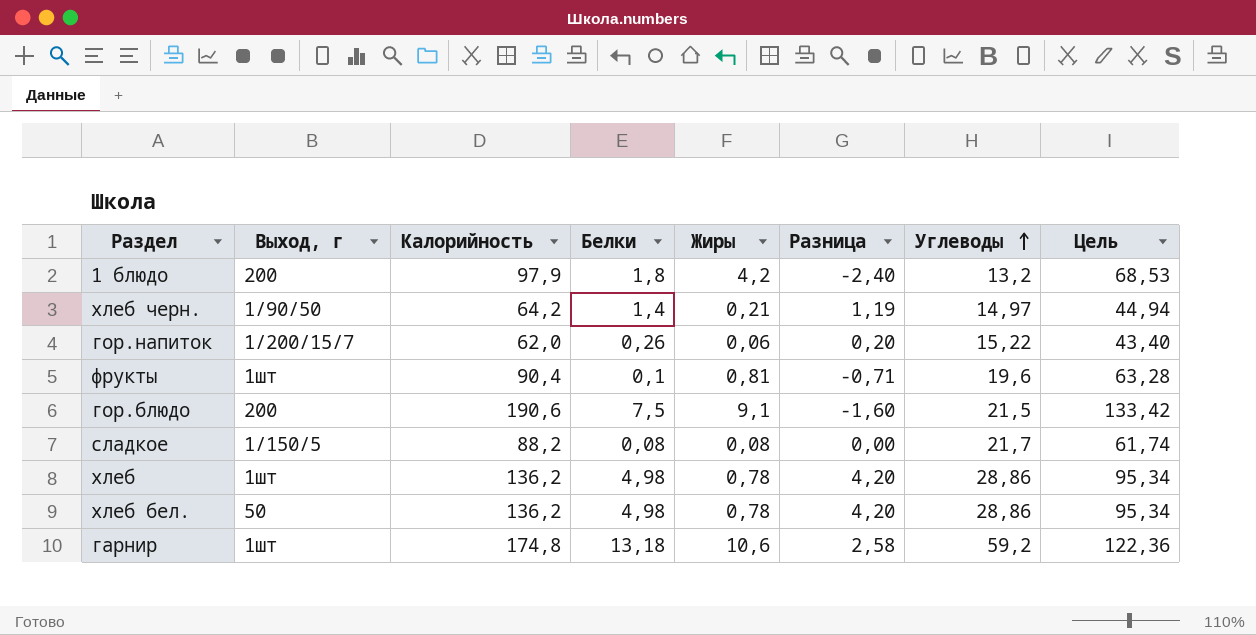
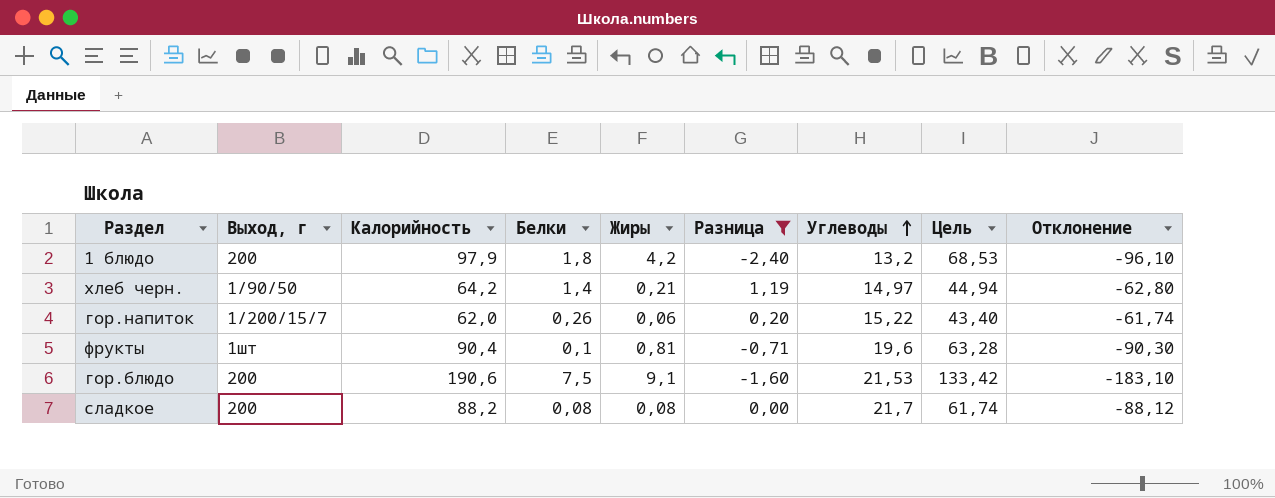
filter: none -> Разница <= 1,19
column Отклонение | formula: none -> [Белки] - [Калорийность]
гор.блюдо | Углеводы: 21,5 -> 21,53
сладкое | Выход, г: 1/150/5 -> 200

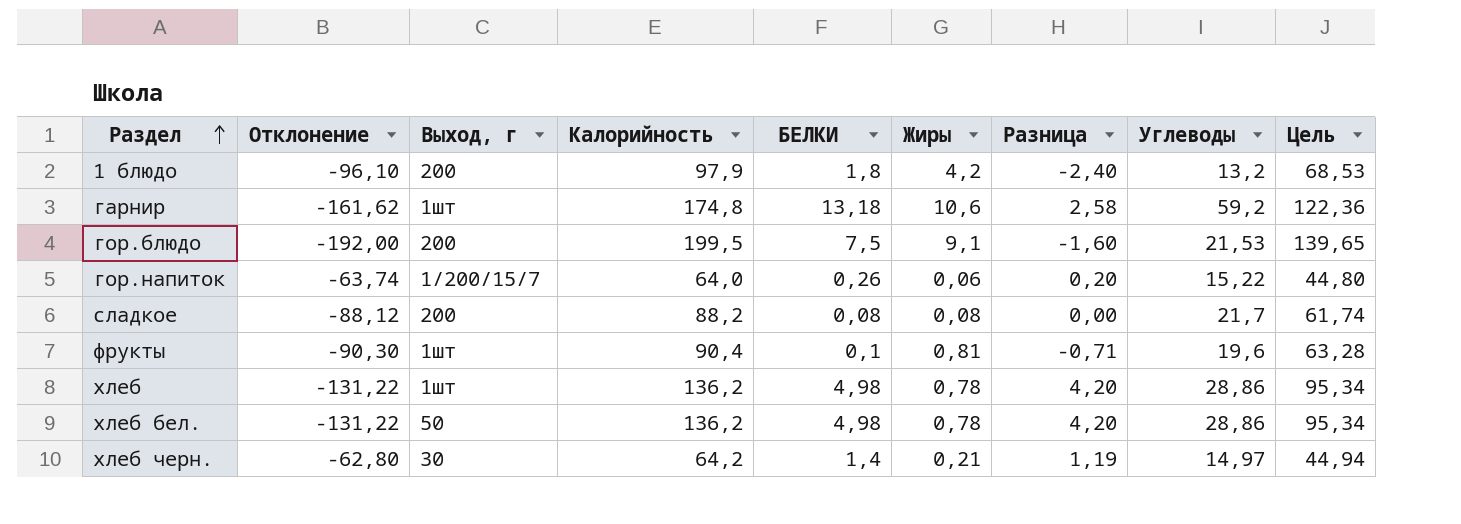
filter: Разница <= 1,19 -> none
row order: Углеводы ascending -> Раздел ascending
column Отклонение | position: 9 -> 2
column name: Белки -> БЕЛКИ
гор.блюдо | Отклонение: -183,10 -> -192,00
гор.блюдо | Калорийность: 190,6 -> 199,5
гор.блюдо | Цель: 133,42 -> 139,65
гор.напиток | Отклонение: -61,74 -> -63,74
гор.напиток | Калорийность: 62,0 -> 64,0
гор.напиток | Цель: 43,40 -> 44,80
хлеб черн. | Выход, г: 1/90/50 -> 30

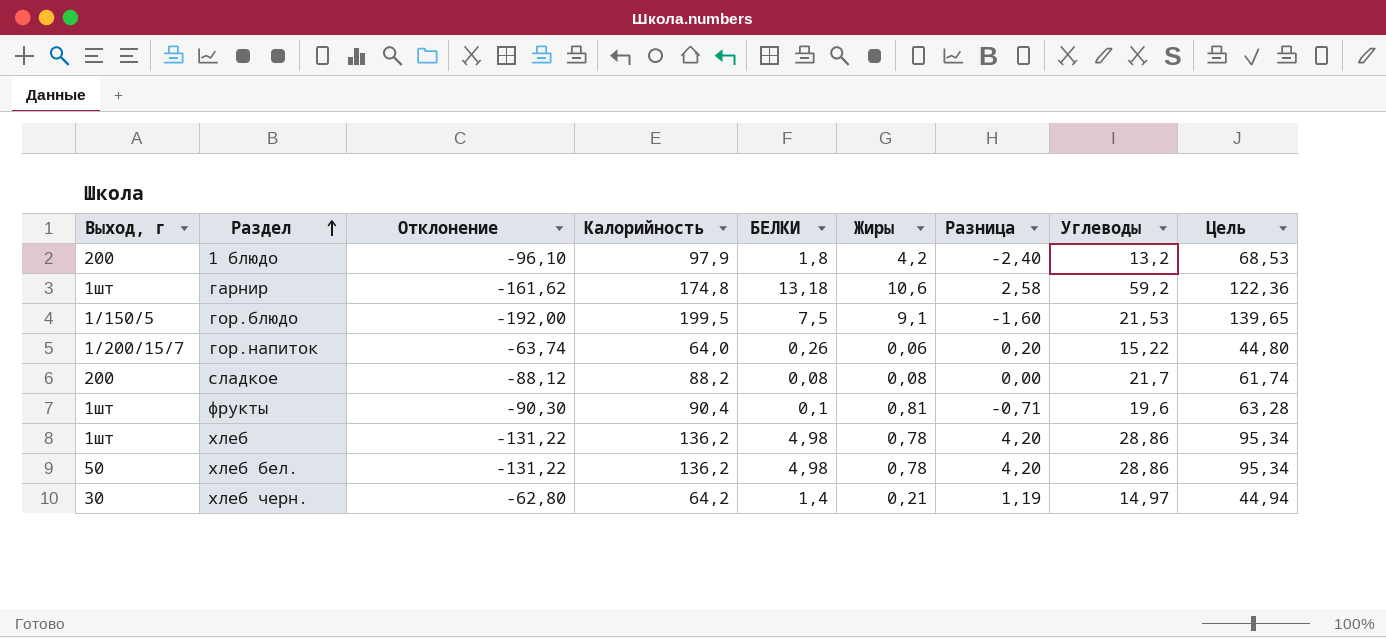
column Выход, г | position: 3 -> 1
гор.блюдо | Выход, г: 200 -> 1/150/5

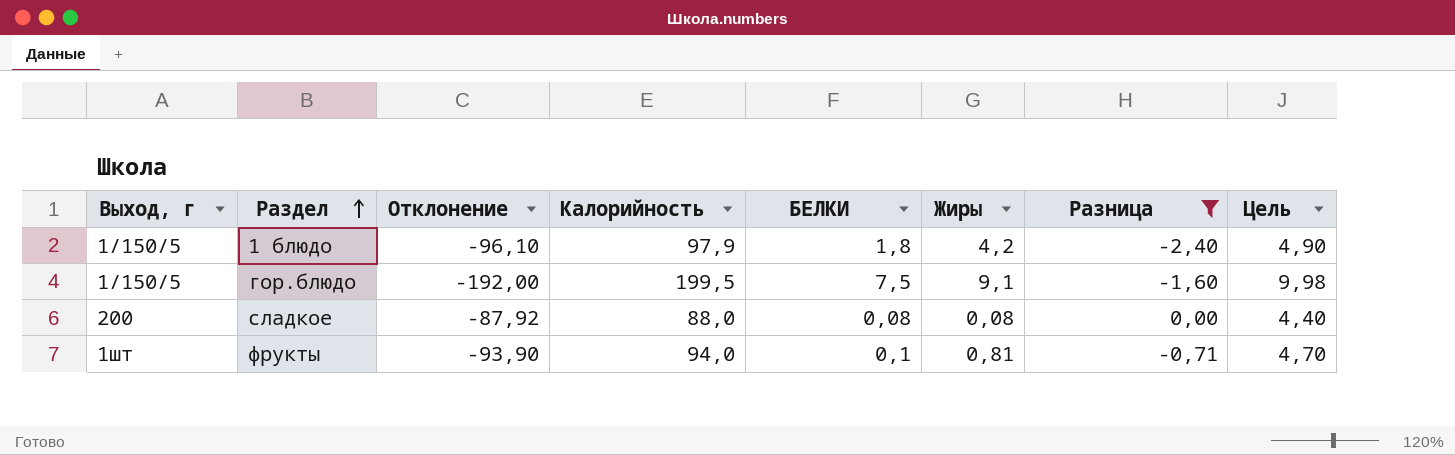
filter: none -> Разница <= 0,00
column Углеводы | position: 8 -> none
column Цель | formula: [Калорийность] * 0,7 -> [Калорийность] * 0,05
1 блюдо | Выход, г: 200 -> 1/150/5
сладкое | Отклонение: -88,12 -> -87,92
сладкое | Калорийность: 88,2 -> 88,0
фрукты | Отклонение: -90,30 -> -93,90
фрукты | Калорийность: 90,4 -> 94,0

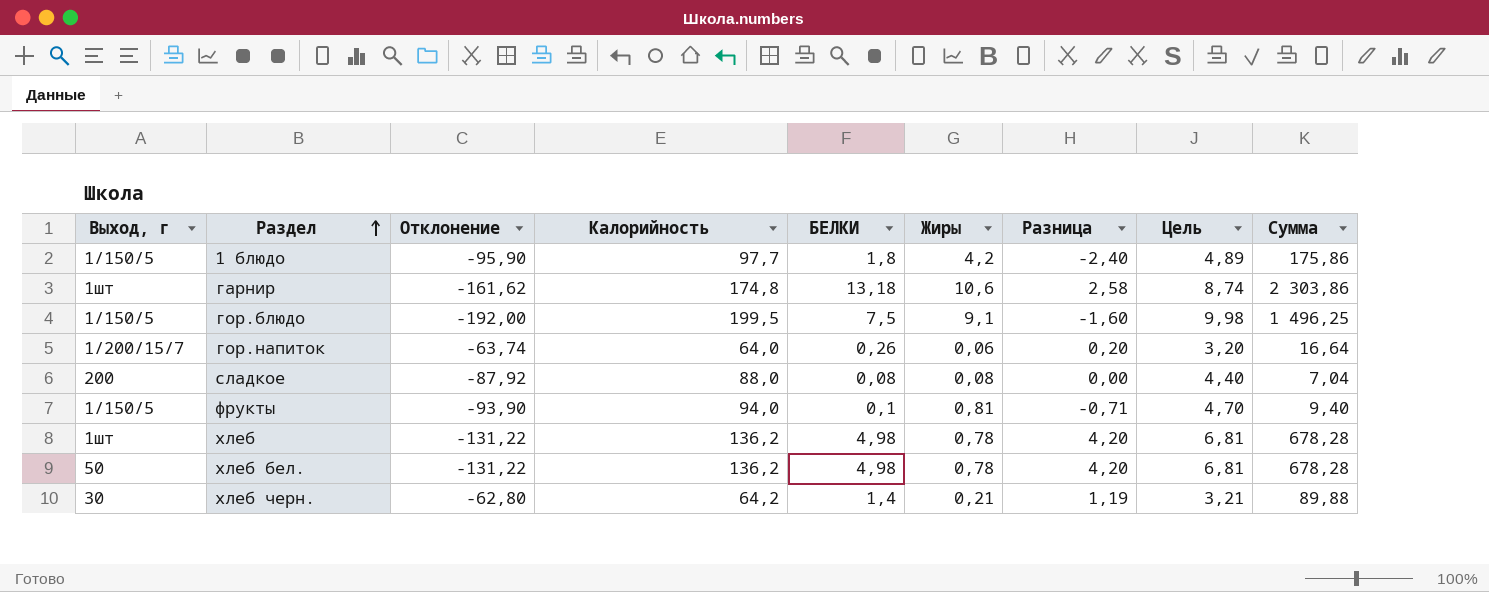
filter: Разница <= 0,00 -> none
column Сумма | formula: none -> [Калорийность] * [БЕЛКИ]
1 блюдо | Отклонение: -96,10 -> -95,90
1 блюдо | Калорийность: 97,9 -> 97,7
1 блюдо | Цель: 4,90 -> 4,89
фрукты | Выход, г: 1шт -> 1/150/5

